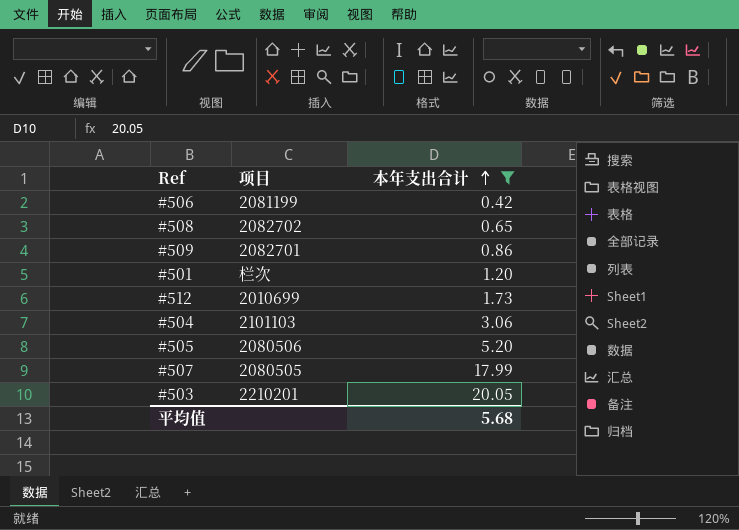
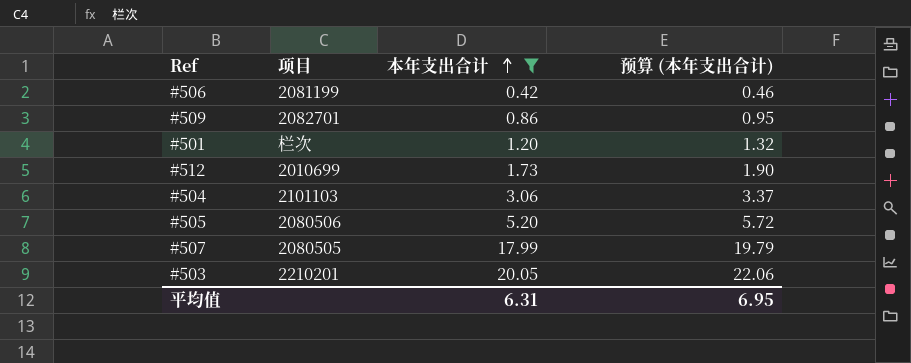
column 预算 (本年支出合计) | formula: none -> [本年支出合计] * 1.1
row #508: 2082702 | 0.65 -> none
平均值 | 本年支出合计: 5.68 -> 6.31

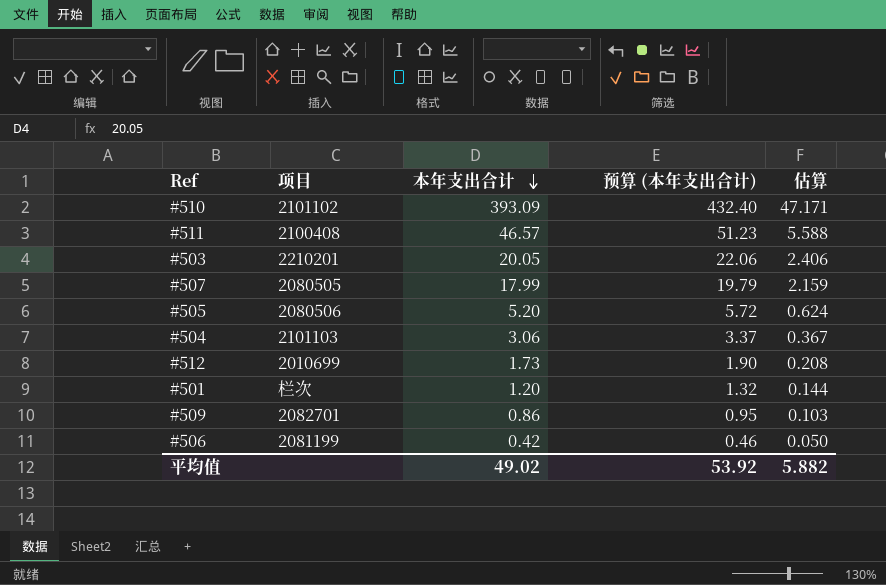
filter: 本年支出合计 <= 20.05 -> none
row order: 本年支出合计 ascending -> 本年支出合计 descending
column 估算 | formula: none -> [本年支出合计] * 0.12
平均值 | 本年支出合计: 6.31 -> 49.02
平均值 | 预算 (本年支出合计): 6.95 -> 53.92

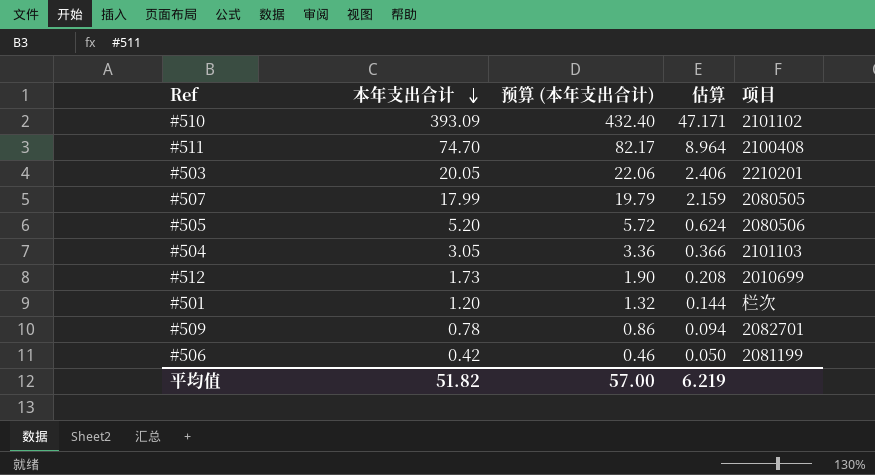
column 项目 | position: 2 -> 5
#511 | 本年支出合计: 46.57 -> 74.70
#511 | 预算 (本年支出合计): 51.23 -> 82.17
#511 | 估算: 5.588 -> 8.964
#504 | 本年支出合计: 3.06 -> 3.05
#504 | 预算 (本年支出合计): 3.37 -> 3.36
#504 | 估算: 0.367 -> 0.366
#509 | 本年支出合计: 0.86 -> 0.78
#509 | 预算 (本年支出合计): 0.95 -> 0.86
#509 | 估算: 0.103 -> 0.094
平均值 | 本年支出合计: 49.02 -> 51.82
平均值 | 预算 (本年支出合计): 53.92 -> 57.00
平均值 | 估算: 5.882 -> 6.219

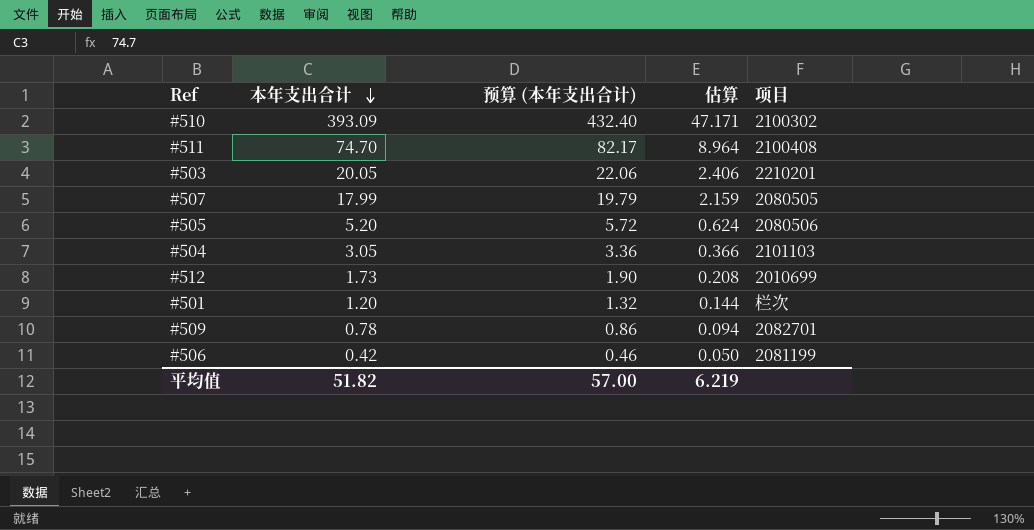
#510 | 项目: 2101102 -> 2100302

